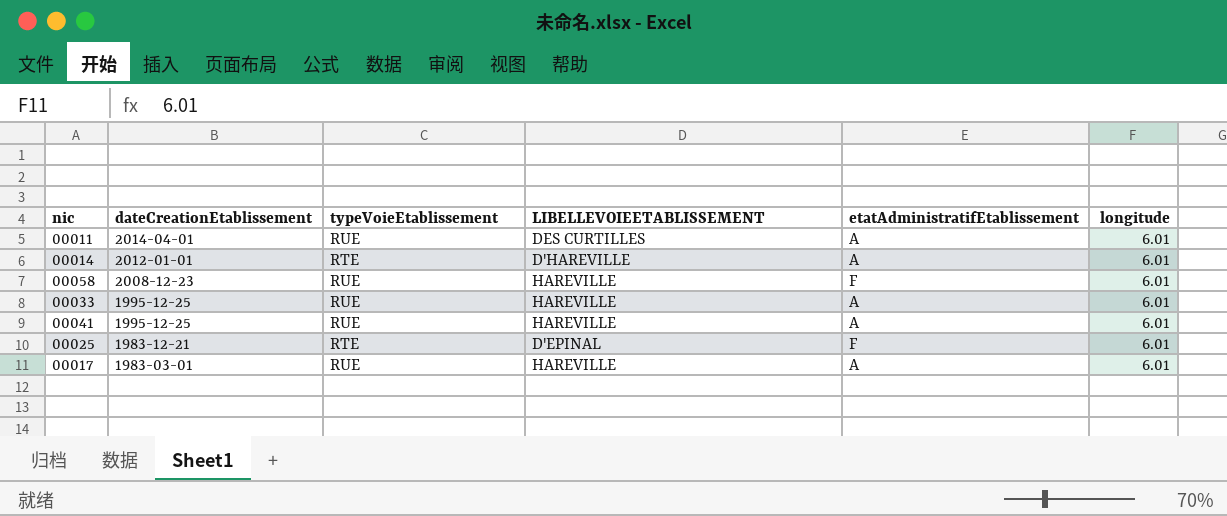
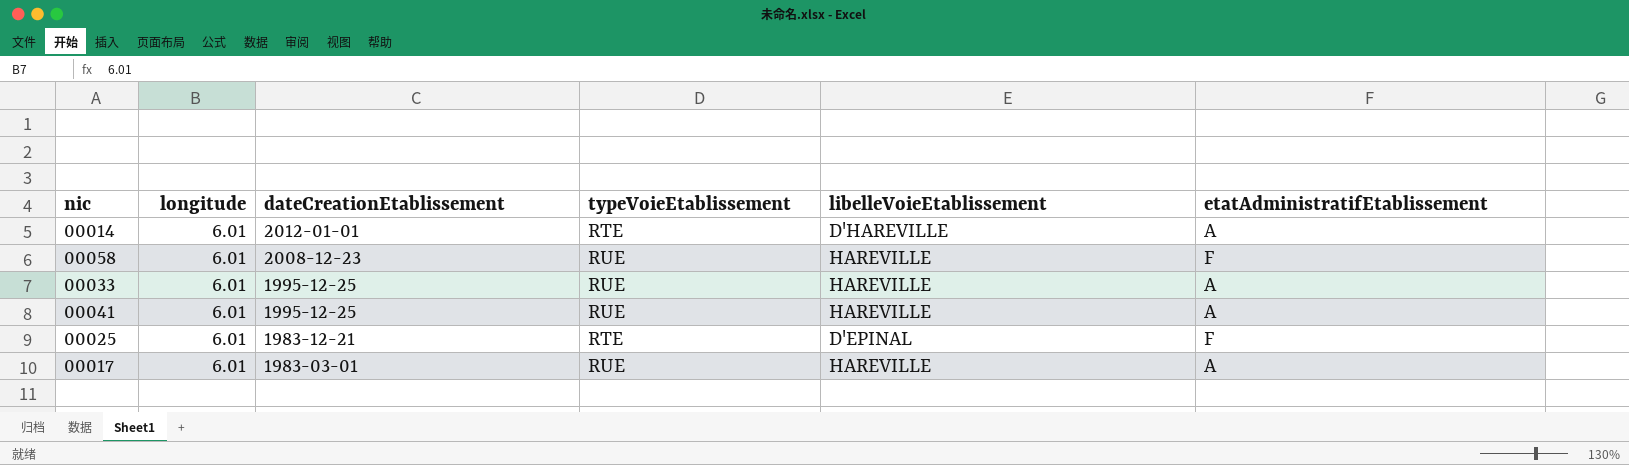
column longitude | position: 6 -> 2
column name: LIBELLEVOIEETABLISSEMENT -> libelleVoieEtablissement
row 00011: 2014-04-01 | RUE | DES CURTILLES | A | 6.01 -> none

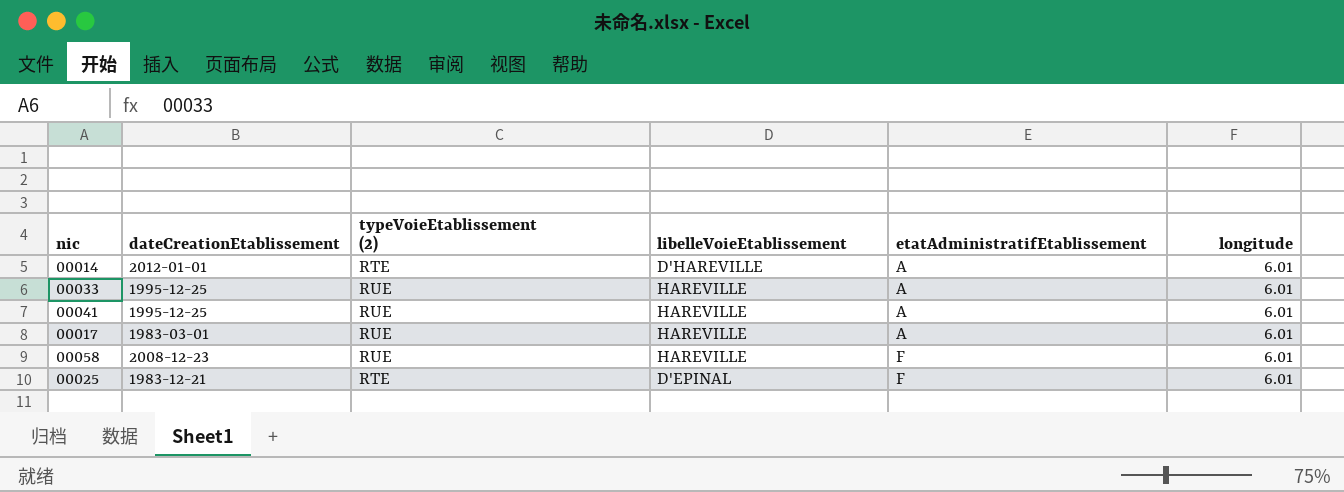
row order: dateCreationEtablissement descending -> etatAdministratifEtablissement ascending
column name: typeVoieEtablissement -> typeVoieEtablissement (2)
column longitude | position: 2 -> 6

